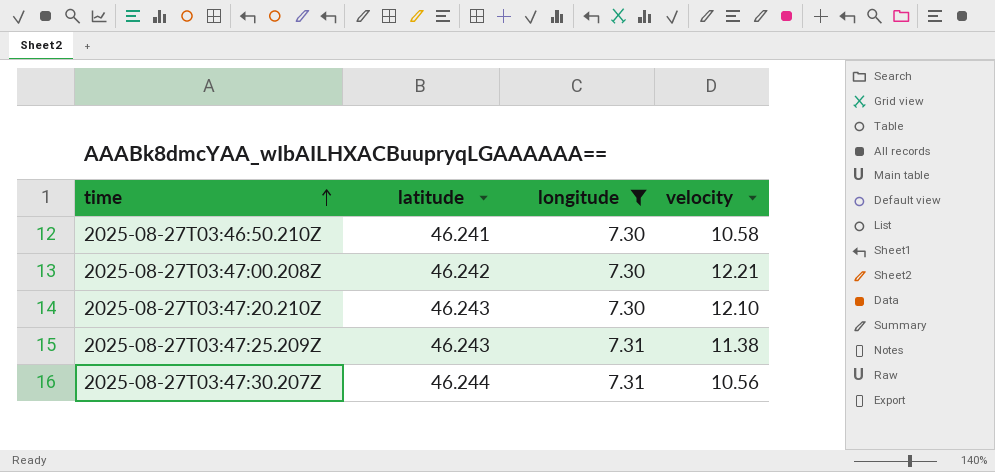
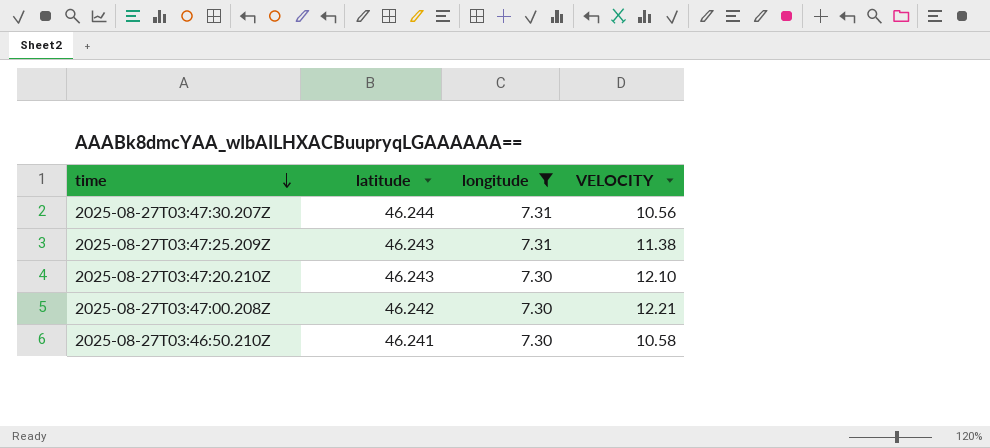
row order: time ascending -> time descending
column name: velocity -> VELOCITY

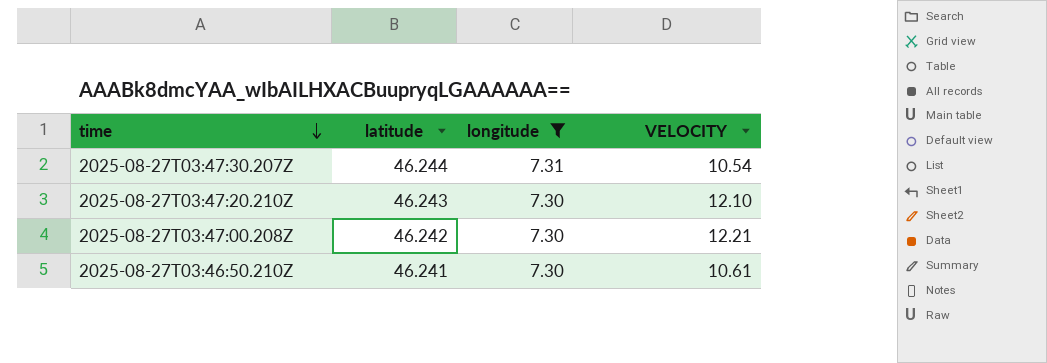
row 2025-08-27T03:47:25.209Z: 46.243 | 7.31 | 11.38 -> none
2025-08-27T03:47:30.207Z | VELOCITY: 10.56 -> 10.54
2025-08-27T03:46:50.210Z | VELOCITY: 10.58 -> 10.61

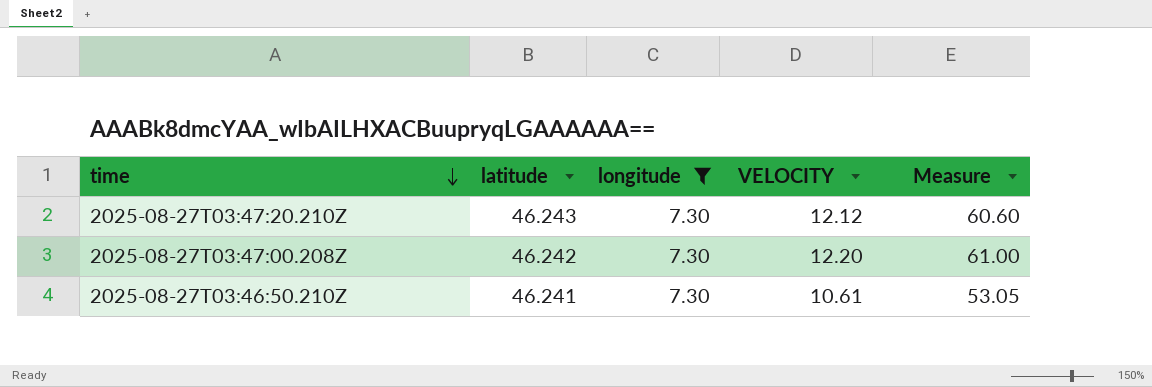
column Measure | formula: none -> [VELOCITY] * 5
row 2025-08-27T03:47:30.207Z: 46.244 | 7.31 | 10.54 -> none
2025-08-27T03:47:20.210Z | VELOCITY: 12.10 -> 12.12
2025-08-27T03:47:00.208Z | VELOCITY: 12.21 -> 12.20

